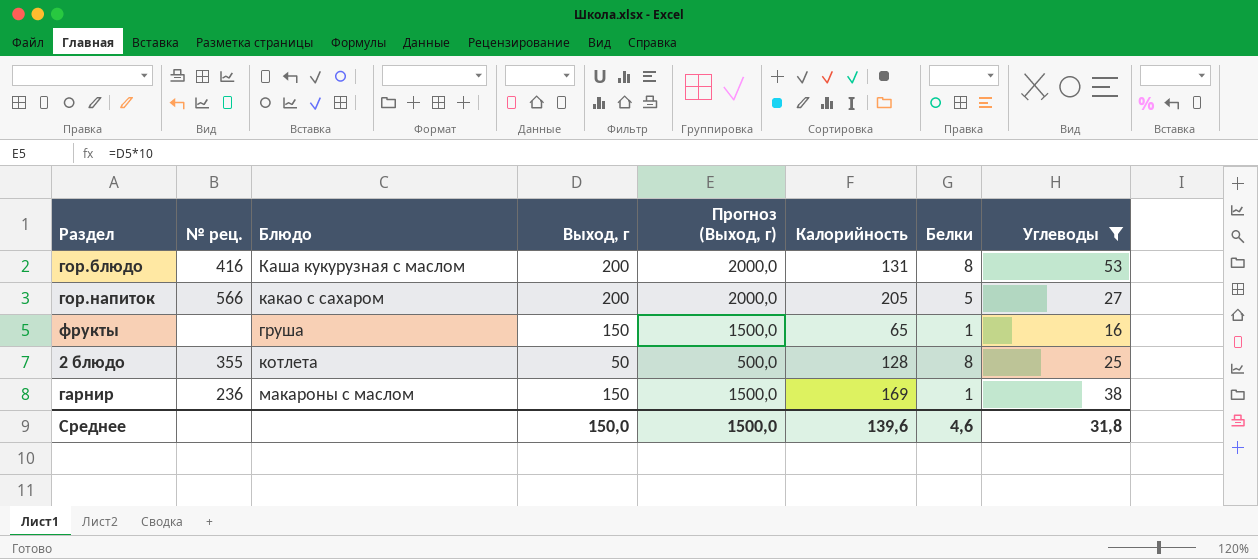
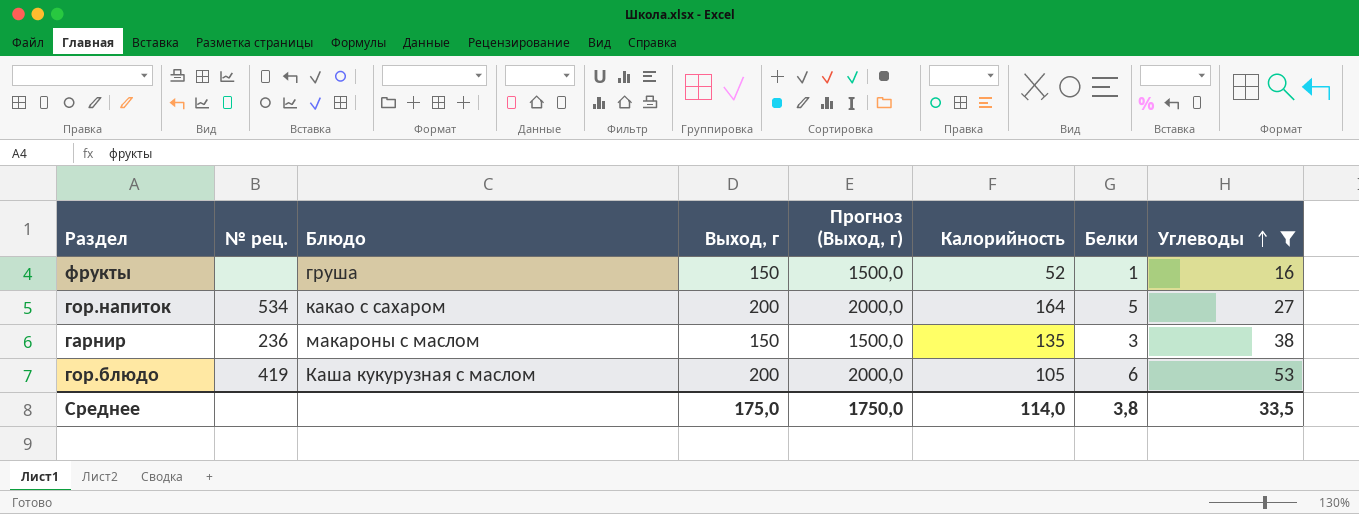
row order: none -> Углеводы ascending
row 2 блюдо: 355 | котлета | 50 | 500,0 | 128 | 8 | 25 -> none
фрукты | Калорийность: 65 -> 52
гор.напиток | № рец.: 566 -> 534
гор.напиток | Калорийность: 205 -> 164
гарнир | Калорийность: 169 -> 135
гарнир | Белки: 1 -> 3
гор.блюдо | № рец.: 416 -> 419
гор.блюдо | Калорийность: 131 -> 105
гор.блюдо | Белки: 8 -> 6
Среднее | Выход, г: 150,0 -> 175,0
Среднее | Прогноз (Выход, г): 1500,0 -> 1750,0
Среднее | Калорийность: 139,6 -> 114,0
Среднее | Белки: 4,6 -> 3,8
Среднее | Углеводы: 31,8 -> 33,5

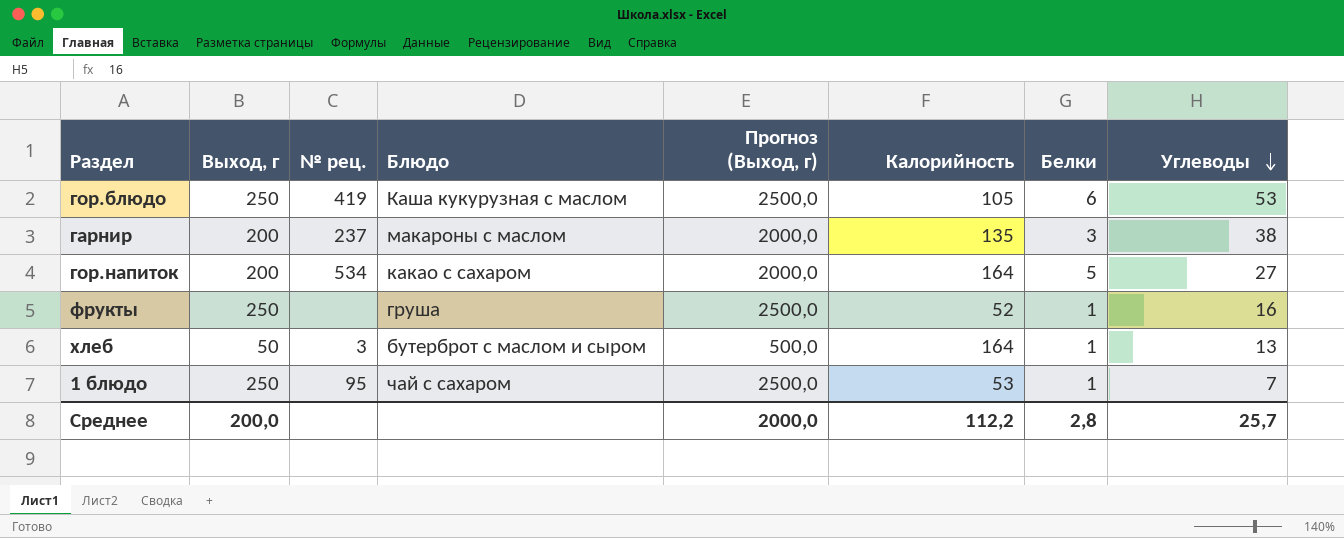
filter: Углеводы >= 16 -> none
row order: Углеводы ascending -> Углеводы descending
column Выход, г | position: 4 -> 2
гор.блюдо | Выход, г: 200 -> 250
гор.блюдо | Прогноз (Выход, г): 2000,0 -> 2500,0
гарнир | Выход, г: 150 -> 200
гарнир | № рец.: 236 -> 237
гарнир | Прогноз (Выход, г): 1500,0 -> 2000,0
фрукты | Выход, г: 150 -> 250
фрукты | Прогноз (Выход, г): 1500,0 -> 2500,0
Среднее | Выход, г: 175,0 -> 200,0
Среднее | Прогноз (Выход, г): 1750,0 -> 2000,0
Среднее | Калорийность: 114,0 -> 112,2
Среднее | Белки: 3,8 -> 2,8
Среднее | Углеводы: 33,5 -> 25,7

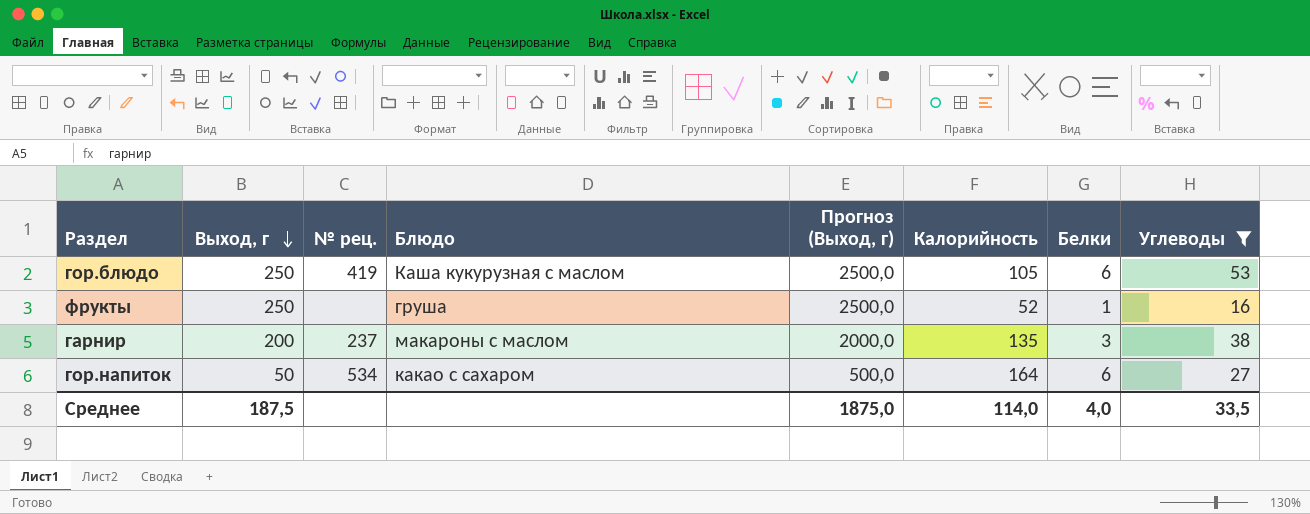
filter: none -> Углеводы >= 16
row order: Углеводы descending -> Выход, г descending
гор.напиток | Выход, г: 200 -> 50
гор.напиток | Прогноз (Выход, г): 2000,0 -> 500,0
гор.напиток | Белки: 5 -> 6
Среднее | Выход, г: 200,0 -> 187,5
Среднее | Прогноз (Выход, г): 2000,0 -> 1875,0
Среднее | Калорийность: 112,2 -> 114,0
Среднее | Белки: 2,8 -> 4,0
Среднее | Углеводы: 25,7 -> 33,5

